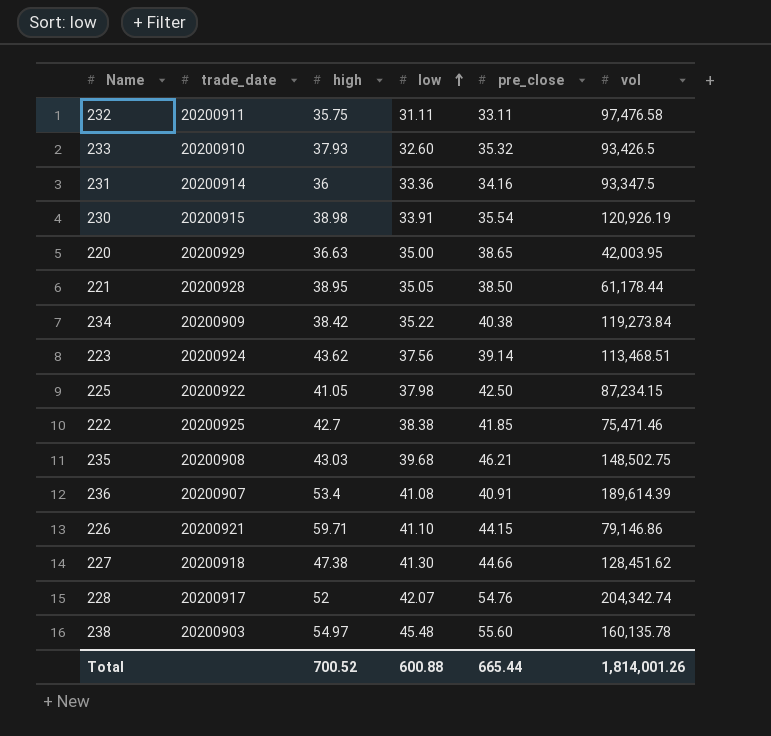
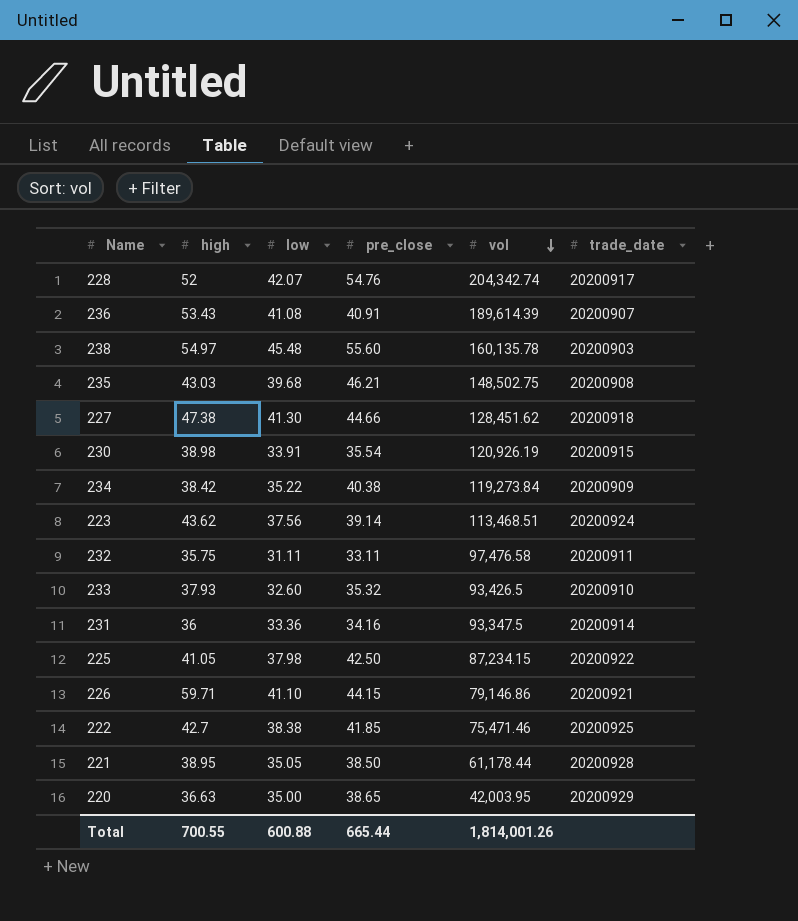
row order: low ascending -> vol descending
column trade_date | position: 2 -> 6
236 | high: 53.4 -> 53.43
Total | high: 700.52 -> 700.55

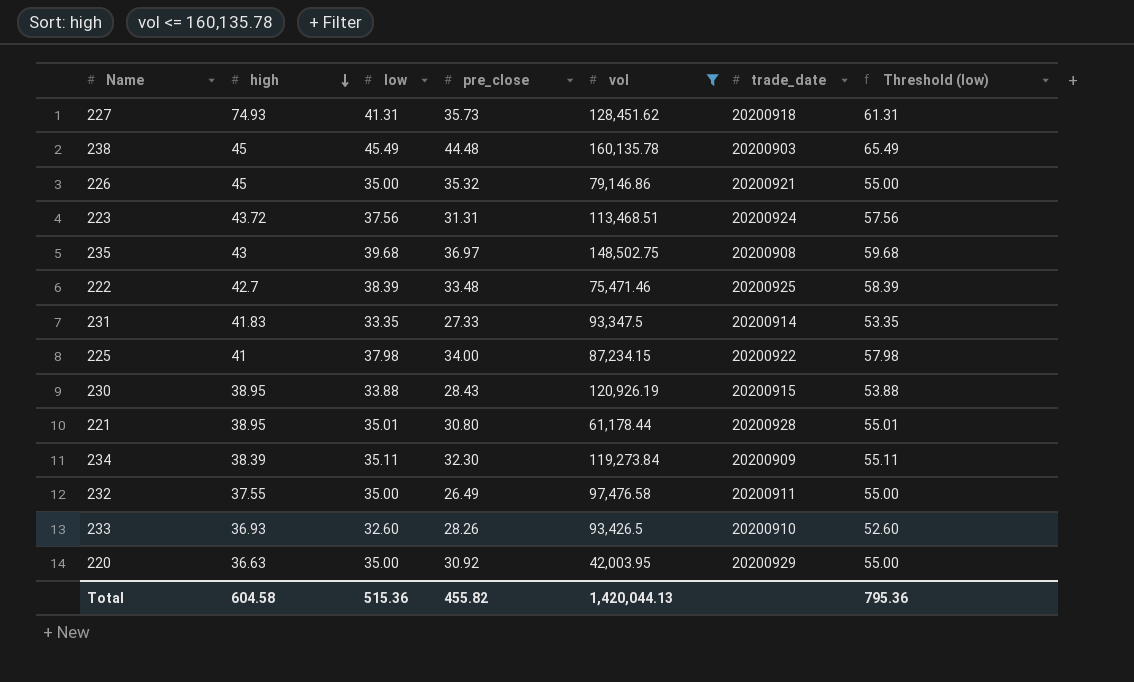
filter: none -> vol <= 160,135.78
row order: vol descending -> high descending
column Threshold (low) | formula: none -> [low] + 20
227 | high: 47.38 -> 74.93
227 | low: 41.30 -> 41.31
227 | pre_close: 44.66 -> 35.73
238 | high: 54.97 -> 45
238 | low: 45.48 -> 45.49
238 | pre_close: 55.60 -> 44.48
226 | high: 59.71 -> 45
226 | low: 41.10 -> 35.00
226 | pre_close: 44.15 -> 35.32
223 | high: 43.62 -> 43.72
223 | pre_close: 39.14 -> 31.31
235 | high: 43.03 -> 43
235 | pre_close: 46.21 -> 36.97
222 | low: 38.38 -> 38.39
222 | pre_close: 41.85 -> 33.48
231 | high: 36 -> 41.83
231 | low: 33.36 -> 33.35
231 | pre_close: 34.16 -> 27.33
225 | high: 41.05 -> 41
225 | pre_close: 42.50 -> 34.00
230 | high: 38.98 -> 38.95
230 | low: 33.91 -> 33.88
230 | pre_close: 35.54 -> 28.43
221 | low: 35.05 -> 35.01
221 | pre_close: 38.50 -> 30.80
234 | high: 38.42 -> 38.39
234 | low: 35.22 -> 35.11
234 | pre_close: 40.38 -> 32.30
232 | high: 35.75 -> 37.55
232 | low: 31.11 -> 35.00
232 | pre_close: 33.11 -> 26.49
233 | high: 37.93 -> 36.93
233 | pre_close: 35.32 -> 28.26
220 | pre_close: 38.65 -> 30.92
Total | high: 700.55 -> 604.58
Total | low: 600.88 -> 515.36
Total | pre_close: 665.44 -> 455.82
Total | vol: 1,814,001.26 -> 1,420,044.13

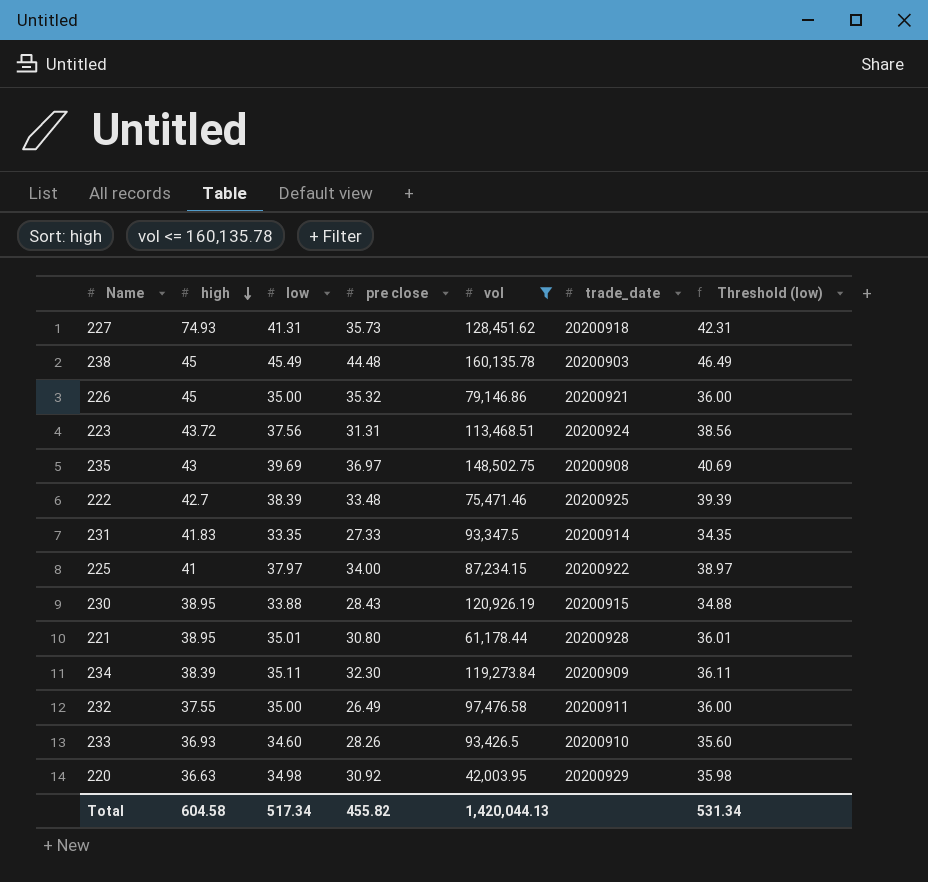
column name: pre_close -> pre close
column Threshold (low) | formula: [low] + 20 -> [low] + 1
235 | low: 39.68 -> 39.69
225 | low: 37.98 -> 37.97
233 | low: 32.60 -> 34.60
220 | low: 35.00 -> 34.98
Total | low: 515.36 -> 517.34
Total | Threshold (low): 795.36 -> 531.34

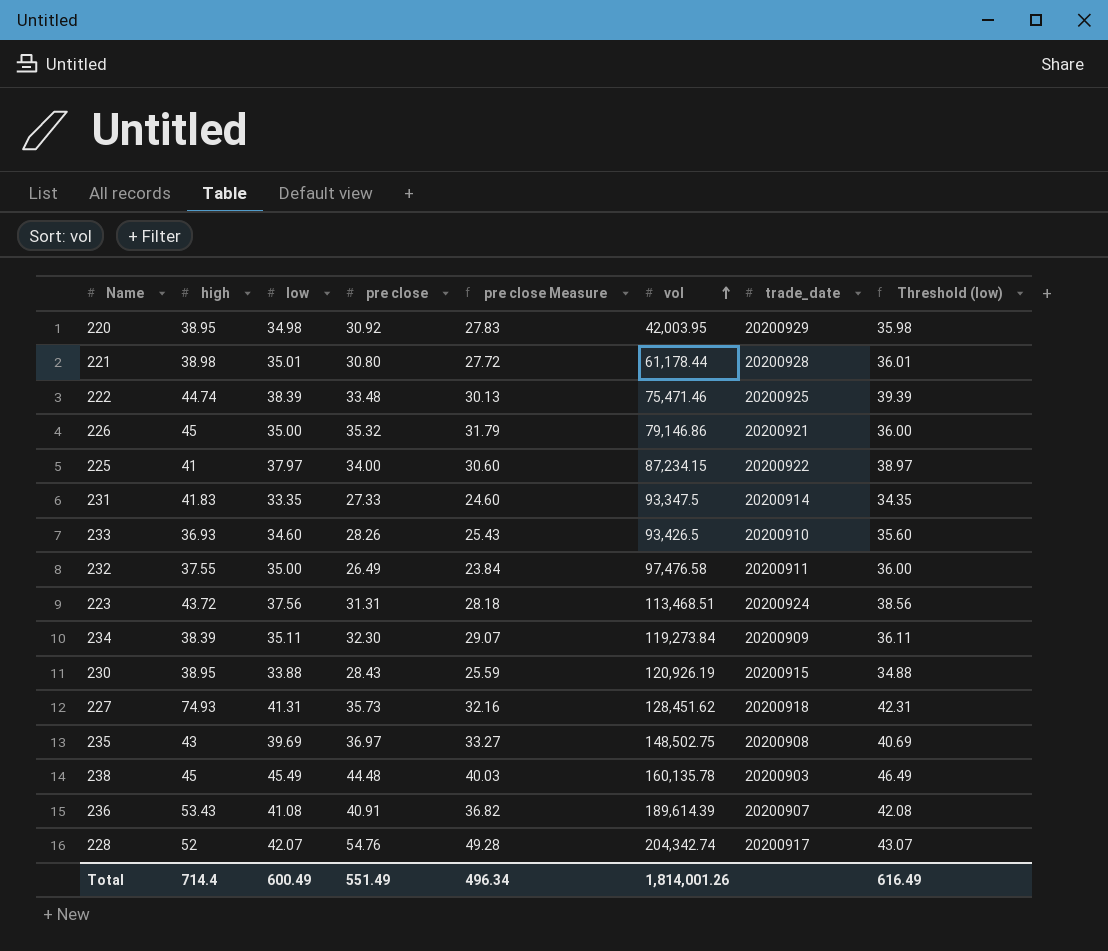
filter: vol <= 160,135.78 -> none
row order: high descending -> vol ascending
column pre close Measure | formula: none -> [pre close] * 0.9
220 | high: 36.63 -> 38.95
221 | high: 38.95 -> 38.98
222 | high: 42.7 -> 44.74
Total | high: 604.58 -> 714.4
Total | low: 517.34 -> 600.49
Total | pre close: 455.82 -> 551.49
Total | vol: 1,420,044.13 -> 1,814,001.26
Total | Threshold (low): 531.34 -> 616.49

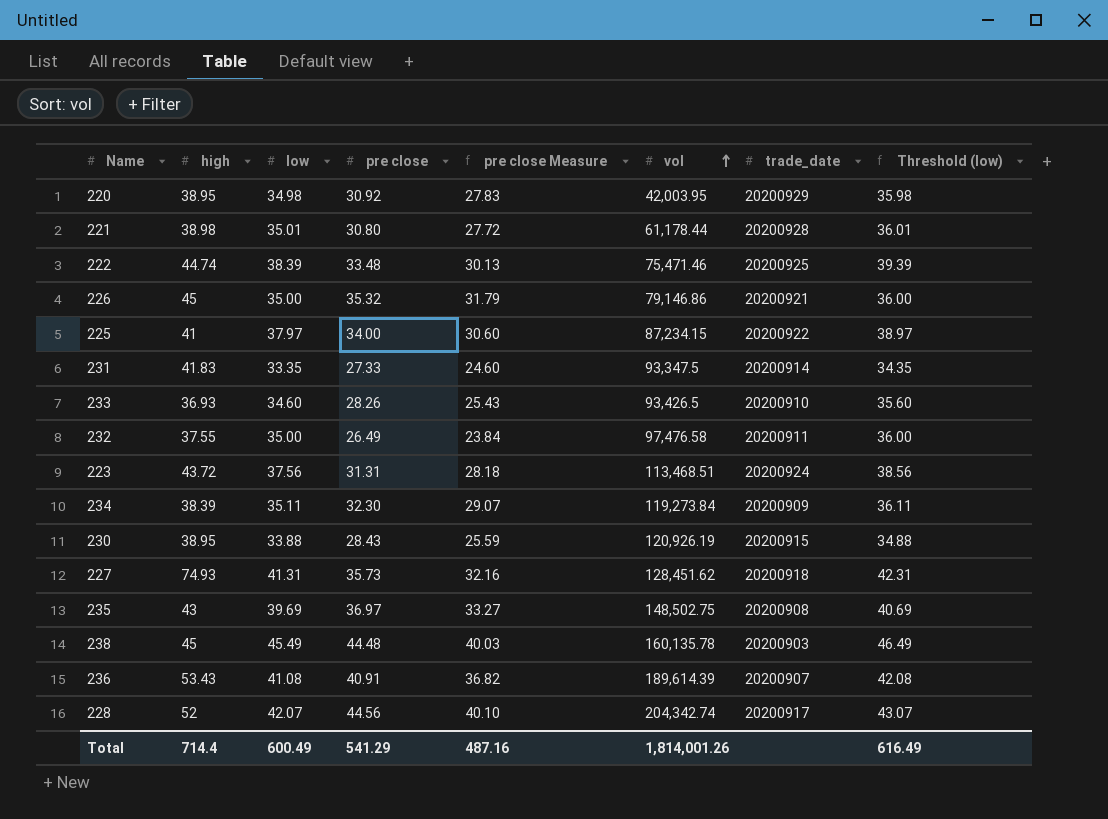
228 | pre close: 54.76 -> 44.56
228 | pre close Measure: 49.28 -> 40.10
Total | pre close: 551.49 -> 541.29
Total | pre close Measure: 496.34 -> 487.16

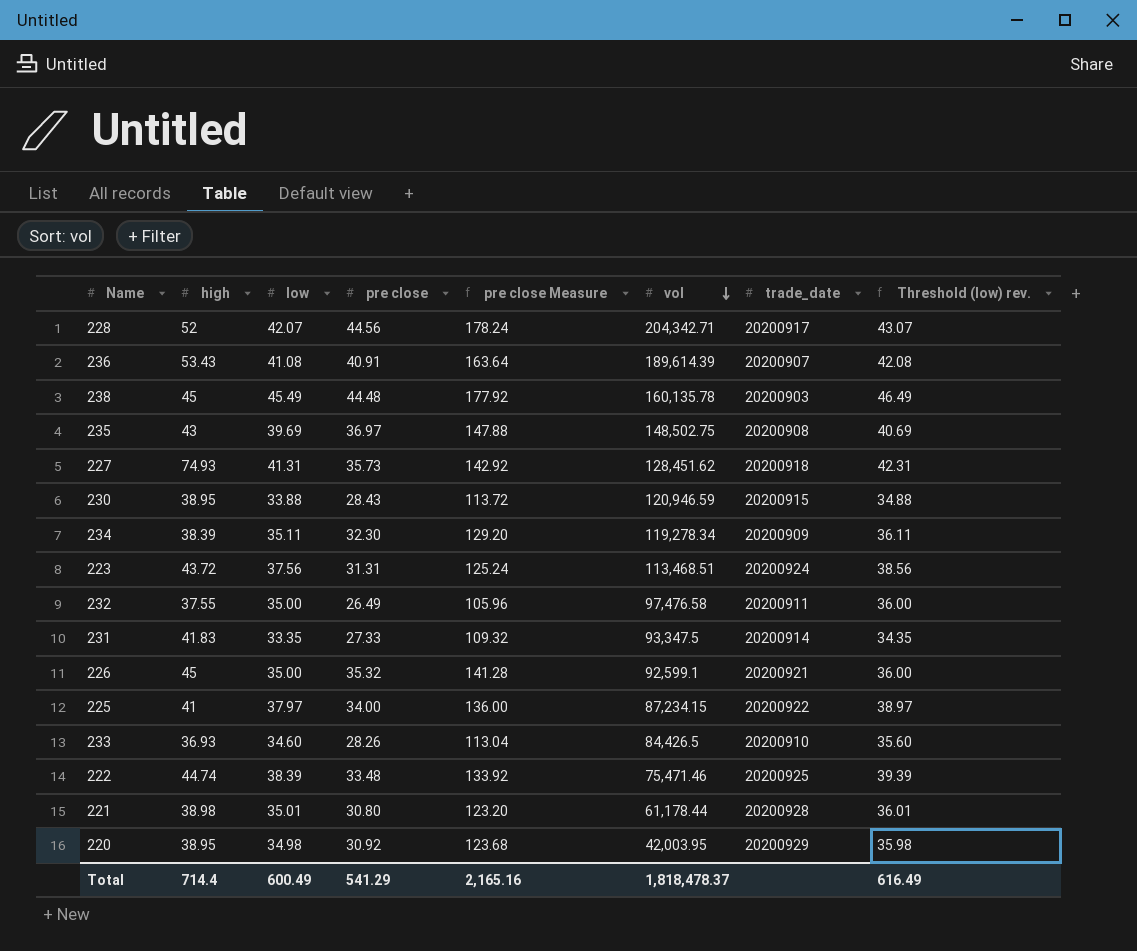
row order: vol ascending -> vol descending
column pre close Measure | formula: [pre close] * 0.9 -> [pre close] * 4
column name: Threshold (low) -> Threshold (low) rev.
228 | vol: 204,342.74 -> 204,342.71
230 | vol: 120,926.19 -> 120,946.59
234 | vol: 119,273.84 -> 119,278.34
226 | vol: 79,146.86 -> 92,599.1
233 | vol: 93,426.5 -> 84,426.5
Total | pre close Measure: 487.16 -> 2,165.16
Total | vol: 1,814,001.26 -> 1,818,478.37

